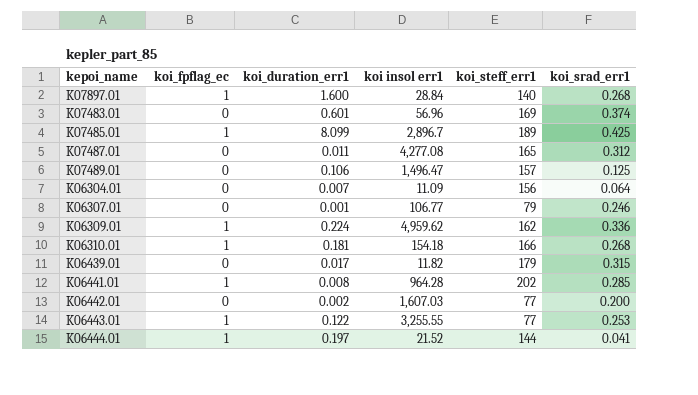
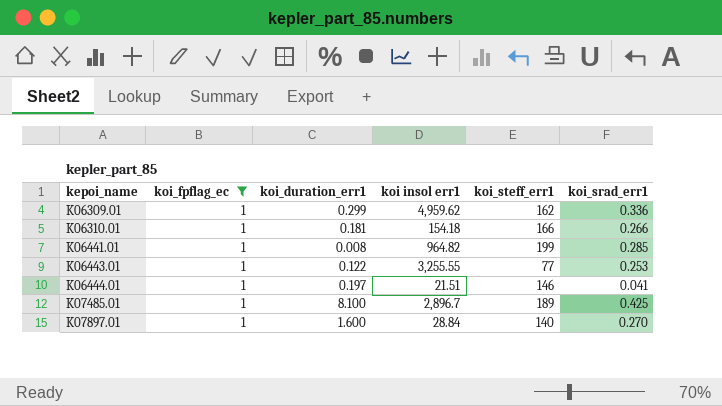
filter: none -> koi_fpflag_ec = 1
row order: none -> kepoi_name ascending
K06309.01 | koi_duration_err1: 0.224 -> 0.299
K06310.01 | koi_srad_err1: 0.268 -> 0.266
K06441.01 | koi insol err1: 964.28 -> 964.82
K06441.01 | koi_steff_err1: 202 -> 199
K06444.01 | koi insol err1: 21.52 -> 21.51
K06444.01 | koi_steff_err1: 144 -> 146
K07485.01 | koi_duration_err1: 8.099 -> 8.100
K07897.01 | koi_srad_err1: 0.268 -> 0.270

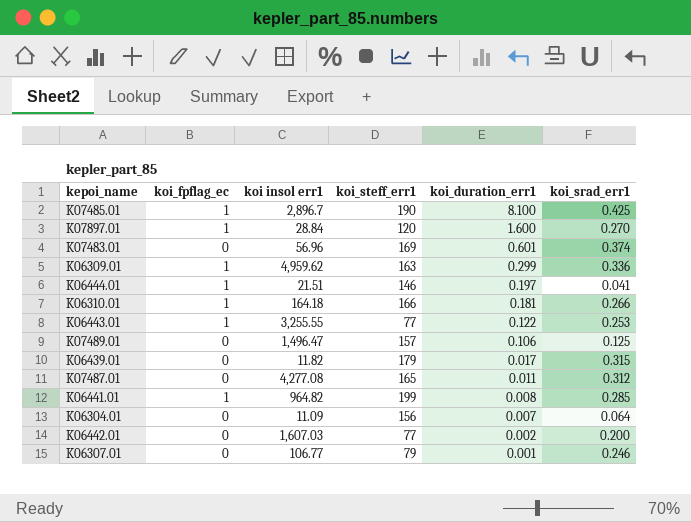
filter: koi_fpflag_ec = 1 -> none
row order: kepoi_name ascending -> koi_duration_err1 descending
column koi_duration_err1 | position: 3 -> 5
K07485.01 | koi_steff_err1: 189 -> 190
K07897.01 | koi_steff_err1: 140 -> 120
K06309.01 | koi_steff_err1: 162 -> 163
K06310.01 | koi insol err1: 154.18 -> 164.18

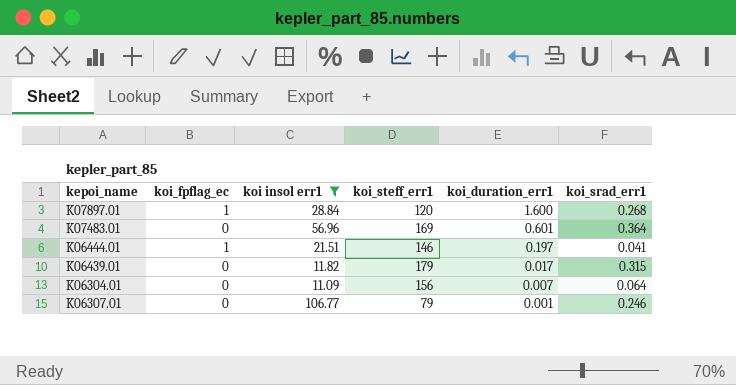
filter: none -> koi insol err1 <= 106.77
K07897.01 | koi_srad_err1: 0.270 -> 0.268
K07483.01 | koi_srad_err1: 0.374 -> 0.364

